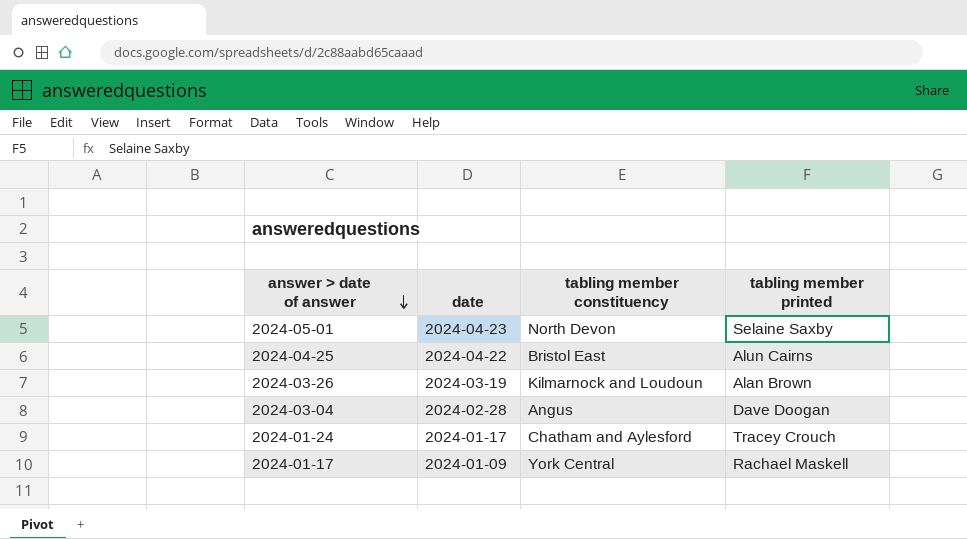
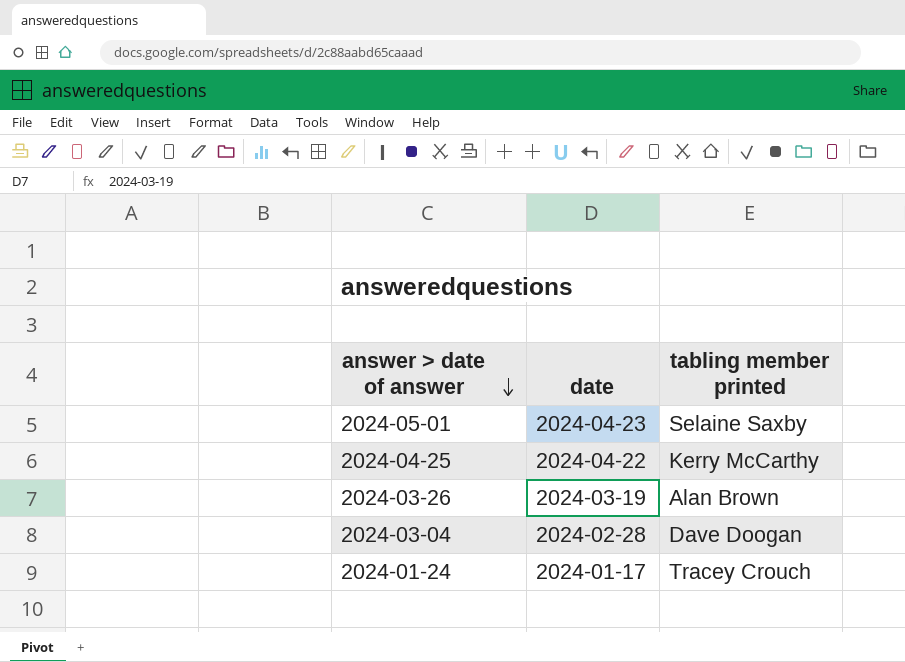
column tabling member constituency | position: 3 -> none
row 2024-01-17: 2024-01-09 | York Central | Rachael Maskell -> none
2024-04-25 | tabling member printed: Alun Cairns -> Kerry McCarthy

